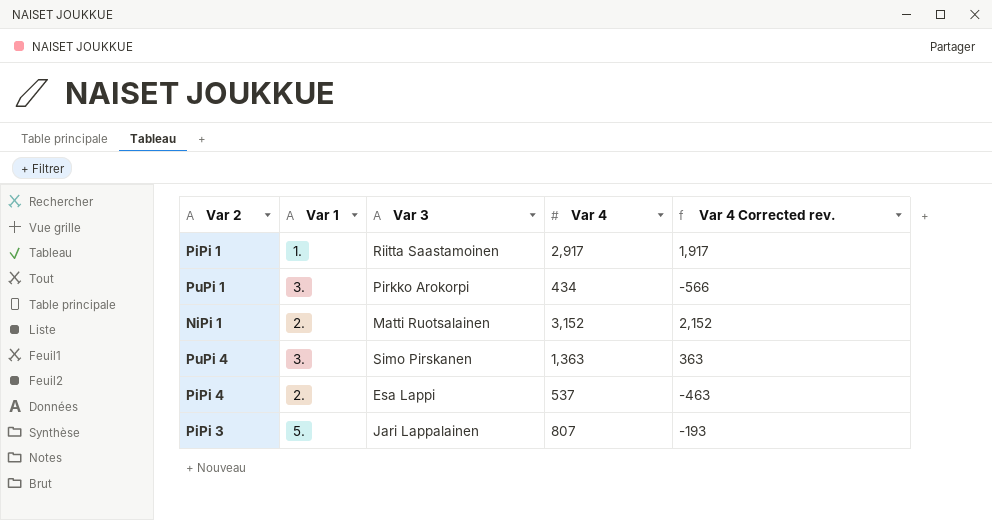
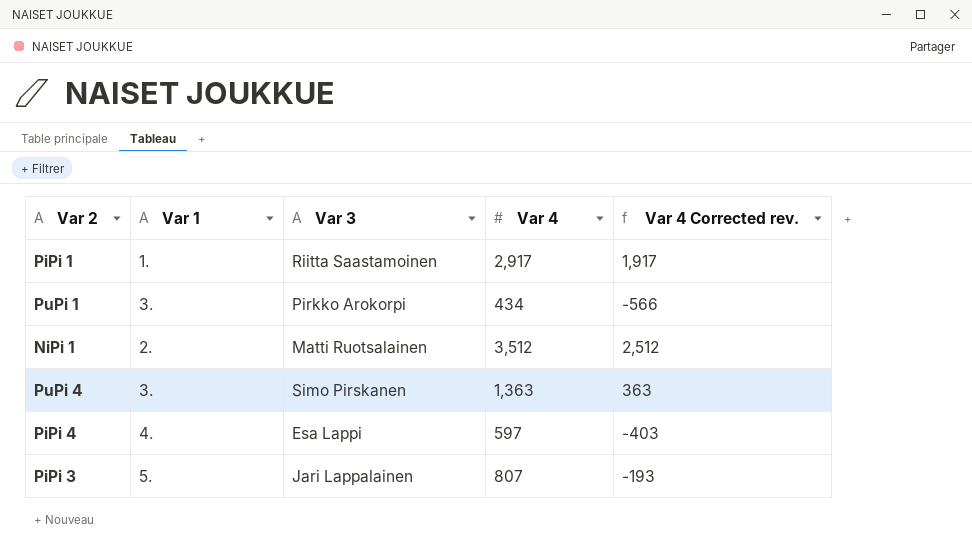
NiPi 1 | Var 4: 3,152 -> 3,512
NiPi 1 | Var 4 Corrected rev.: 2,152 -> 2,512
PiPi 4 | Var 1: 2. -> 4.
PiPi 4 | Var 4: 537 -> 597
PiPi 4 | Var 4 Corrected rev.: -463 -> -403

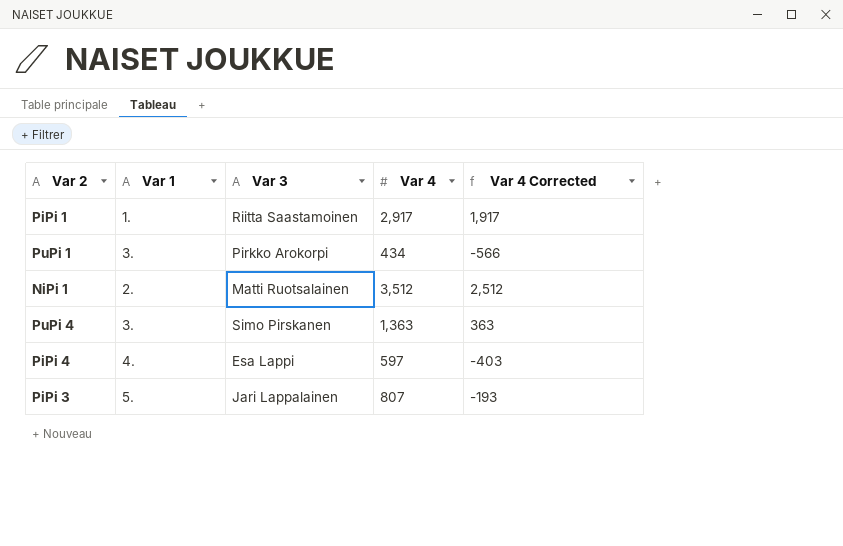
column name: Var 4 Corrected rev. -> Var 4 Corrected

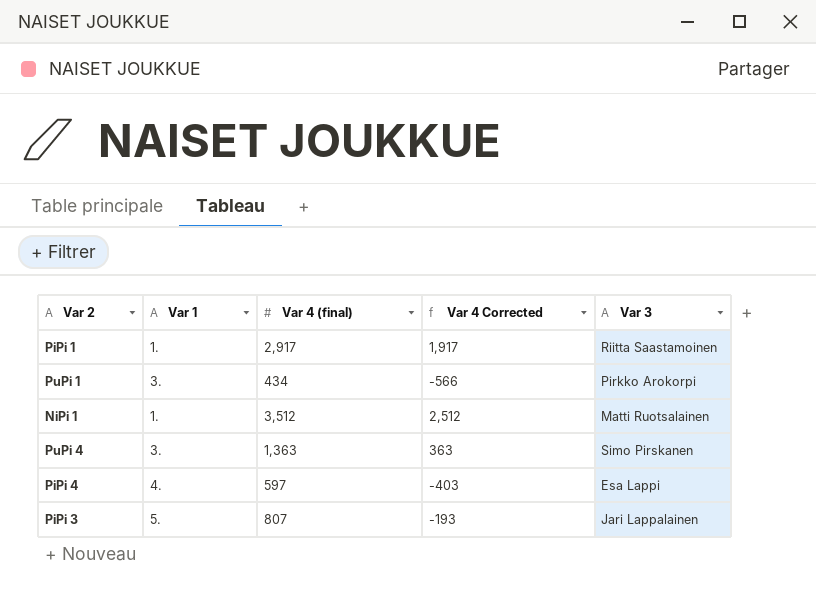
column name: Var 4 -> Var 4 (final)
column Var 3 | position: 3 -> 5
NiPi 1 | Var 1: 2. -> 1.

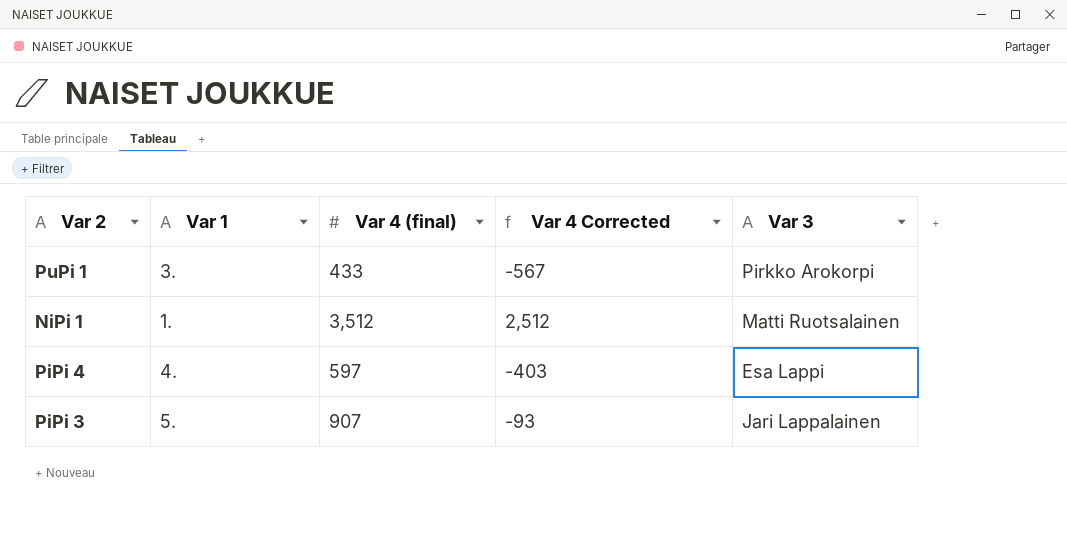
row PiPi 1: 1. | 2,917 | 1,917 | Riitta Saastamoinen -> none
row PuPi 4: 3. | 1,363 | 363 | Simo Pirskanen -> none
PuPi 1 | Var 4 (final): 434 -> 433
PuPi 1 | Var 4 Corrected: -566 -> -567
PiPi 3 | Var 4 (final): 807 -> 907
PiPi 3 | Var 4 Corrected: -193 -> -93

